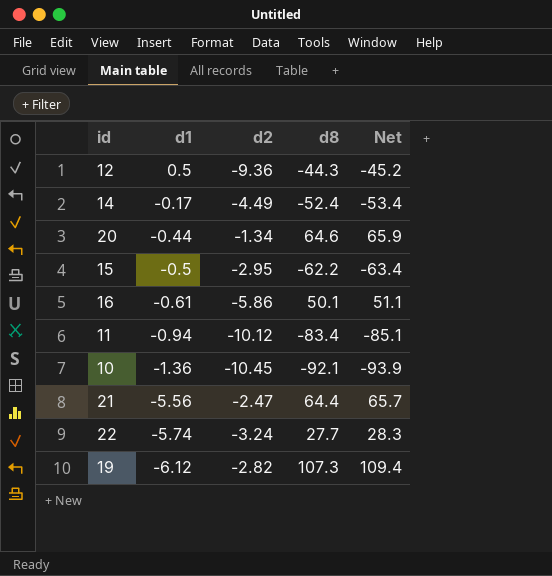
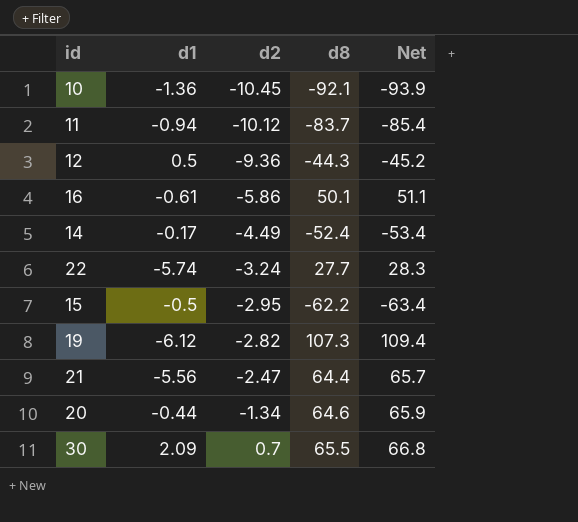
row order: d1 descending -> d2 ascending
11 | d8: -83.4 -> -83.7
11 | Net: -85.1 -> -85.4
row 30: none -> 2.09 | 0.7 | 65.5 | 66.8

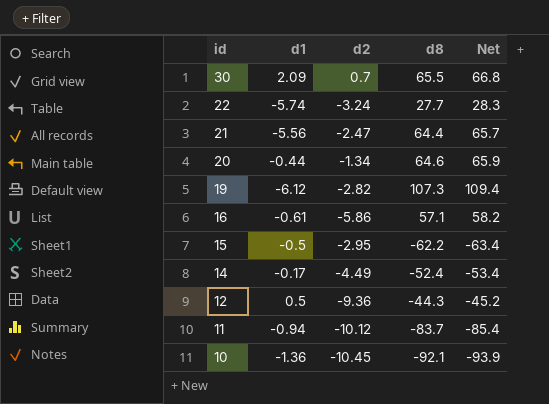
row order: d2 ascending -> id descending
16 | d8: 50.1 -> 57.1
16 | Net: 51.1 -> 58.2

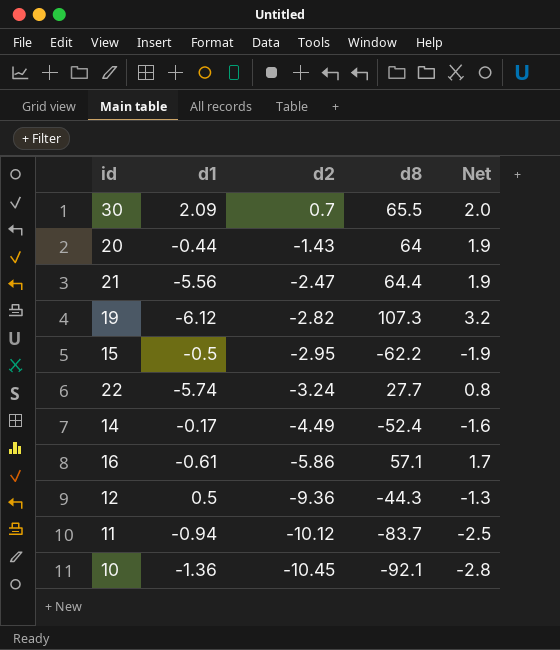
row order: id descending -> d2 descending
column Net | formula: [d8] * 1.02 -> [d8] * 0.03
20 | d2: -1.34 -> -1.43
20 | d8: 64.6 -> 64

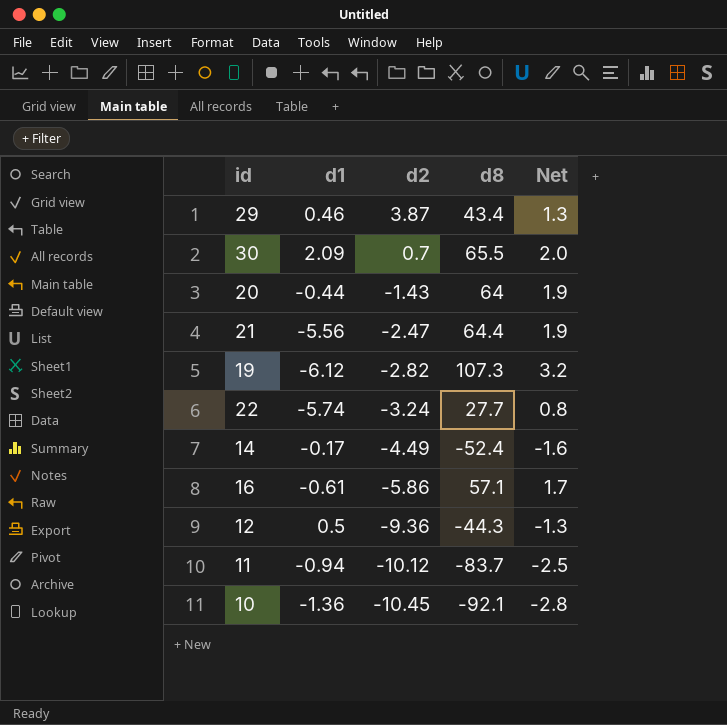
row 15: -0.5 | -2.95 | -62.2 | -1.9 -> none
row 29: none -> 0.46 | 3.87 | 43.4 | 1.3

